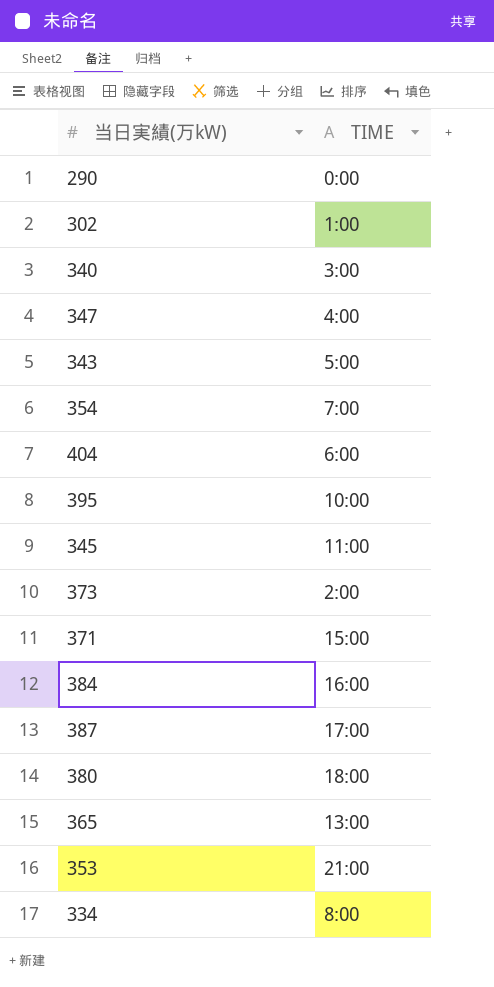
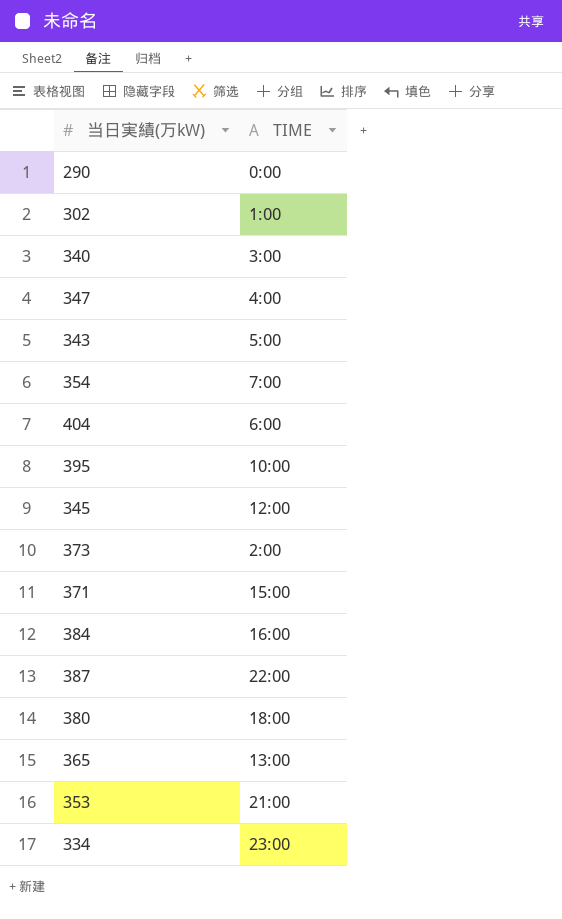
345 | TIME: 11:00 -> 12:00
387 | TIME: 17:00 -> 22:00
334 | TIME: 8:00 -> 23:00

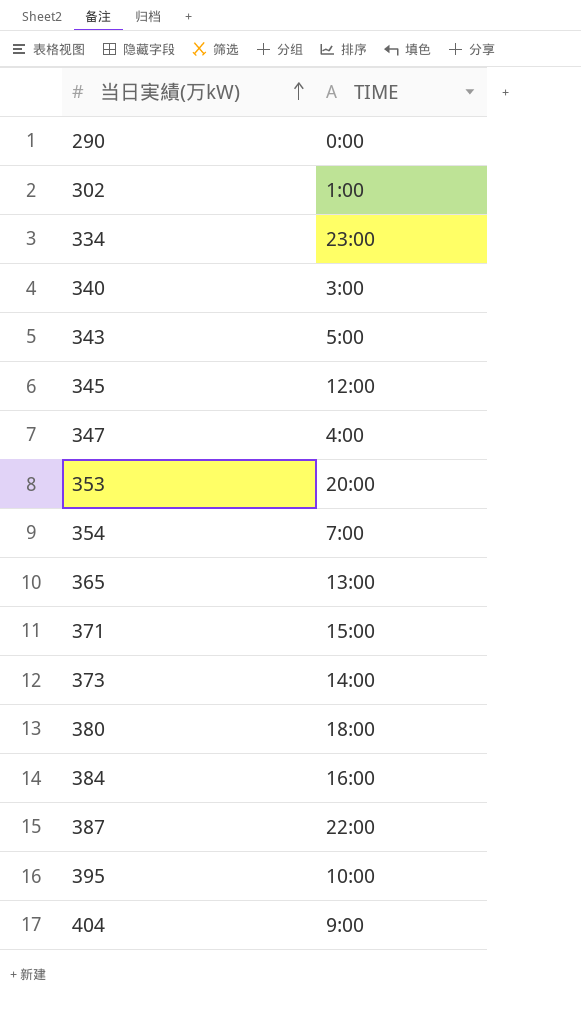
row order: none -> 当日実績(万kW) ascending
353 | TIME: 21:00 -> 20:00
373 | TIME: 2:00 -> 14:00
404 | TIME: 6:00 -> 9:00

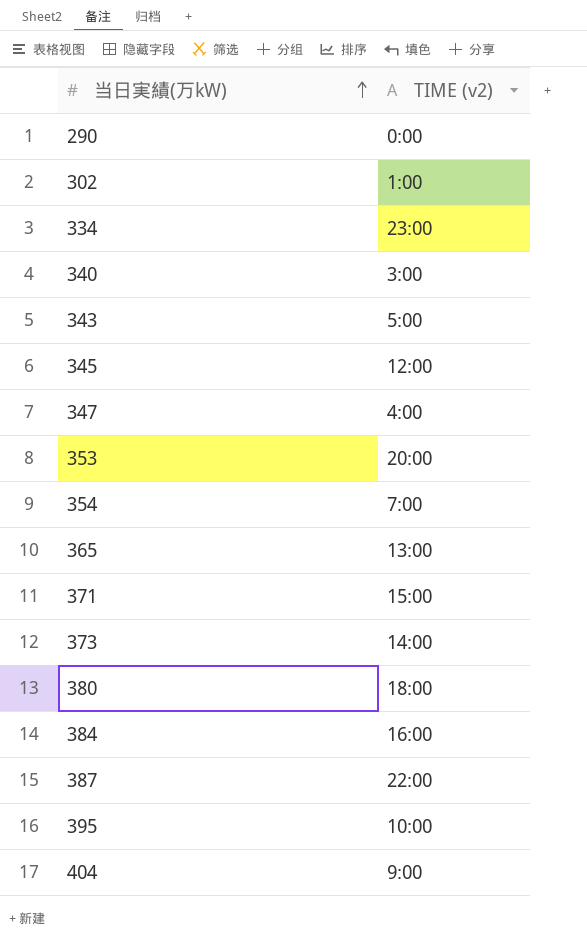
column name: TIME -> TIME (v2)

